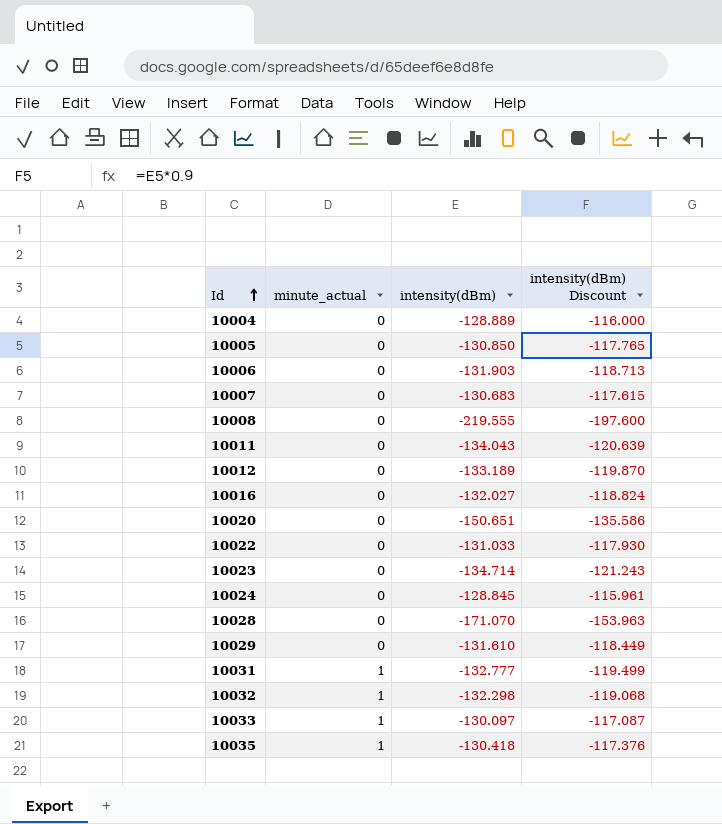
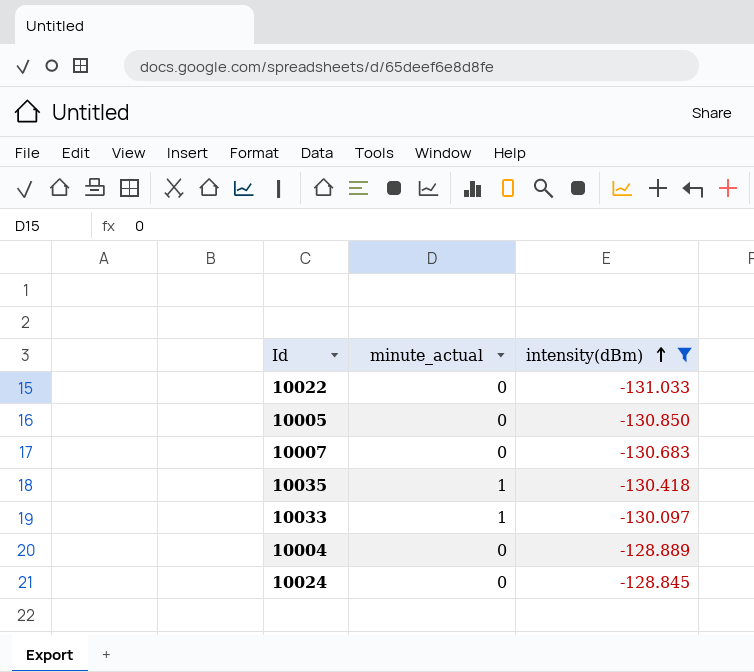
filter: none -> intensity(dBm) >= -131.033
row order: Id ascending -> intensity(dBm) ascending
column intensity(dBm) Discount | formula: [intensity(dBm)] * 0.9 -> none

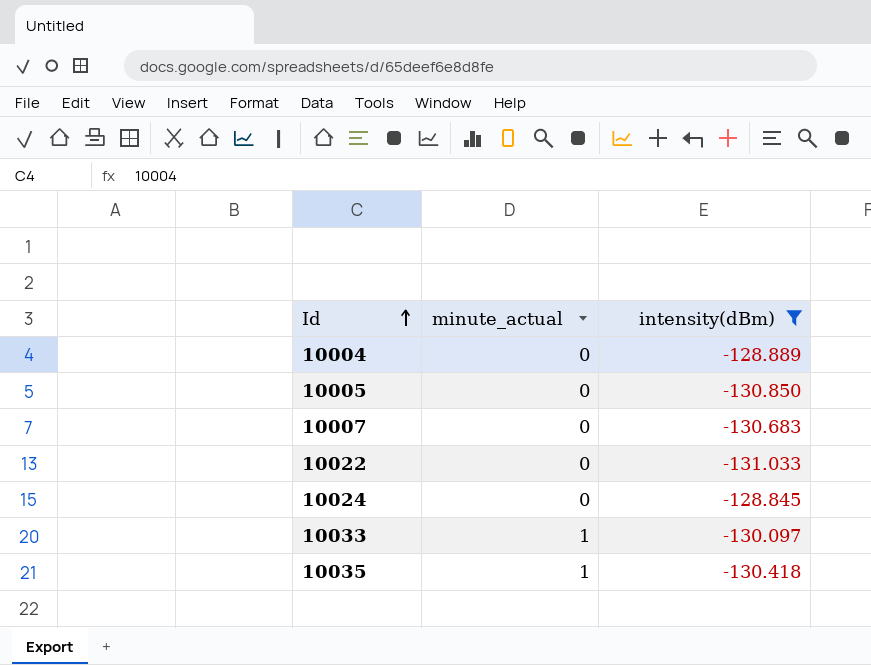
row order: intensity(dBm) ascending -> Id ascending

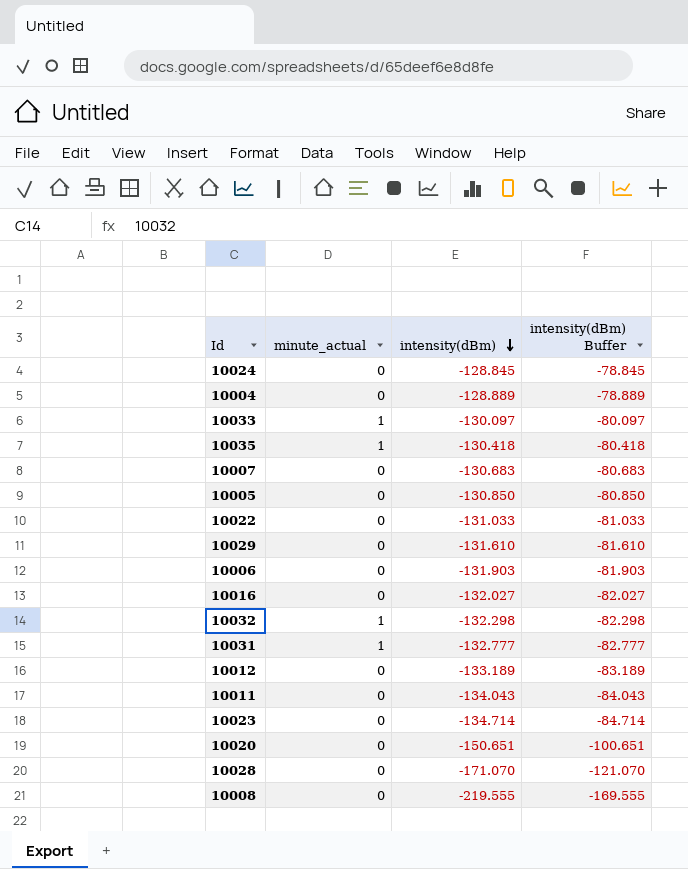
filter: intensity(dBm) >= -131.033 -> none
row order: Id ascending -> intensity(dBm) descending
column intensity(dBm) Buffer | formula: none -> [intensity(dBm)] + 50

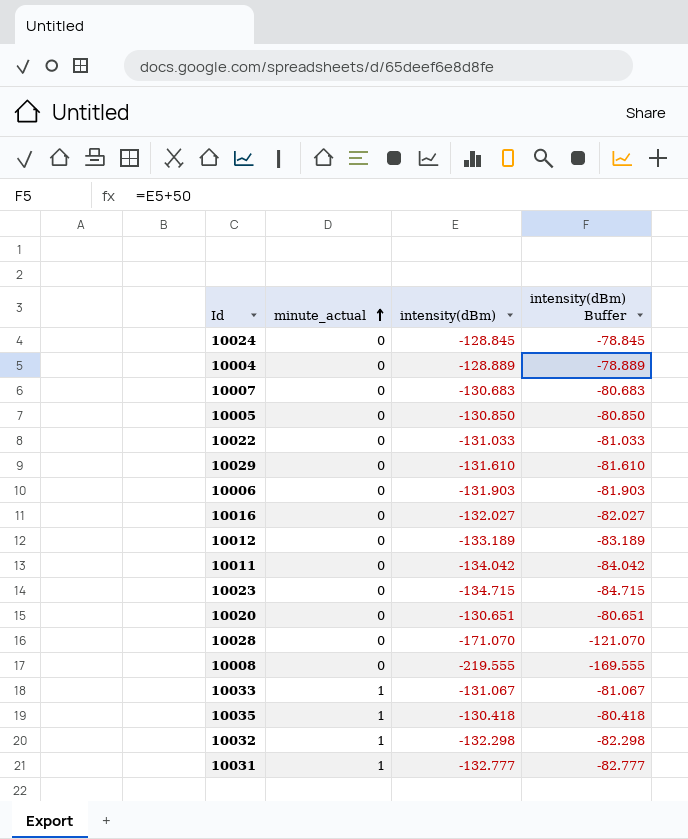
row order: intensity(dBm) descending -> minute_actual ascending
10011 | intensity(dBm): -134.043 -> -134.042
10011 | intensity(dBm) Buffer: -84.043 -> -84.042
10023 | intensity(dBm): -134.714 -> -134.715
10023 | intensity(dBm) Buffer: -84.714 -> -84.715
10020 | intensity(dBm): -150.651 -> -130.651
10020 | intensity(dBm) Buffer: -100.651 -> -80.651
10033 | intensity(dBm): -130.097 -> -131.067
10033 | intensity(dBm) Buffer: -80.097 -> -81.067

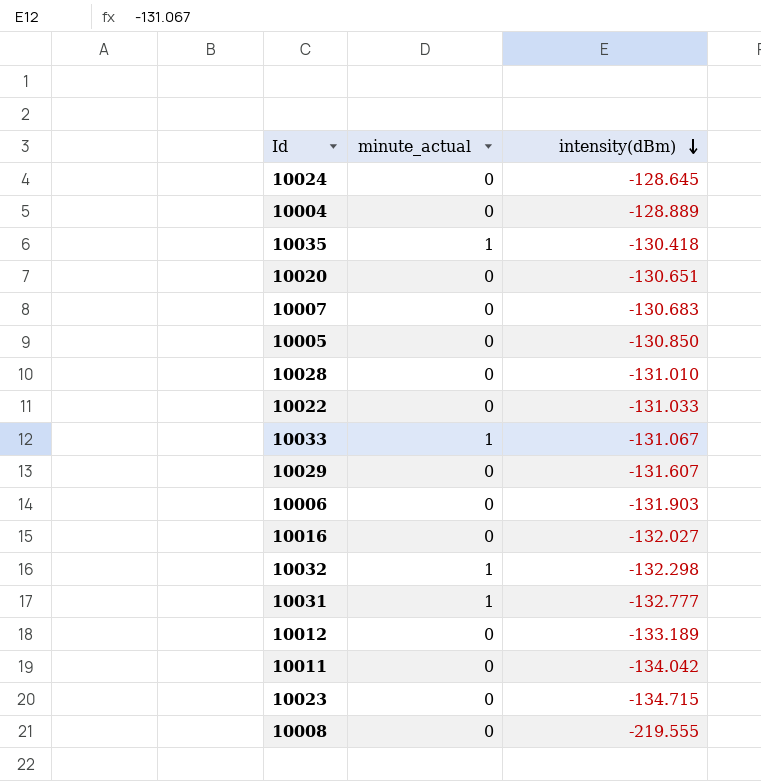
row order: minute_actual ascending -> intensity(dBm) descending
column intensity(dBm) Buffer | formula: [intensity(dBm)] + 50 -> none
10024 | intensity(dBm): -128.845 -> -128.645
10028 | intensity(dBm): -171.070 -> -131.010
10029 | intensity(dBm): -131.610 -> -131.607

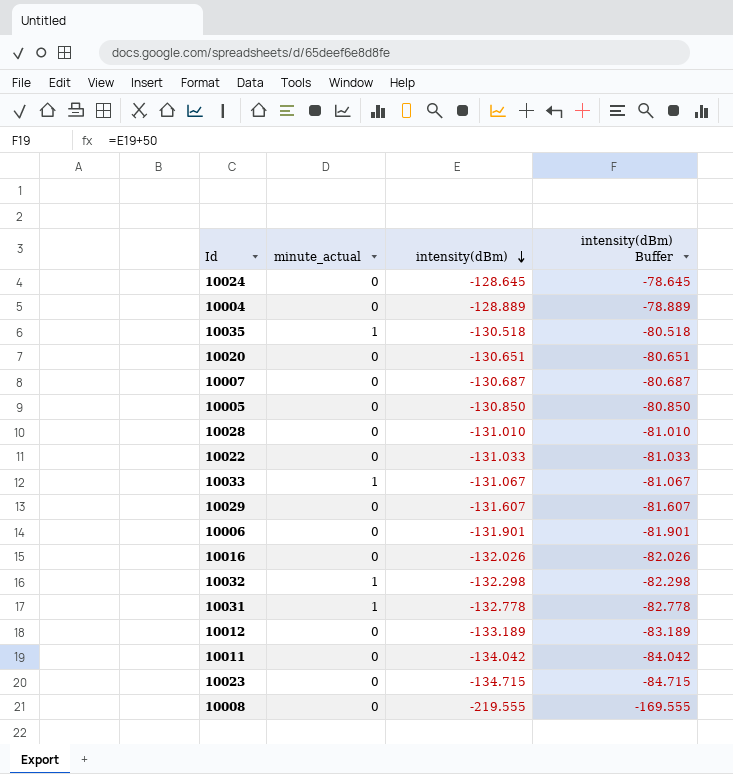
column intensity(dBm) Buffer | formula: none -> [intensity(dBm)] + 50
10035 | intensity(dBm): -130.418 -> -130.518
10007 | intensity(dBm): -130.683 -> -130.687
10006 | intensity(dBm): -131.903 -> -131.901
10016 | intensity(dBm): -132.027 -> -132.026
10031 | intensity(dBm): -132.777 -> -132.778

